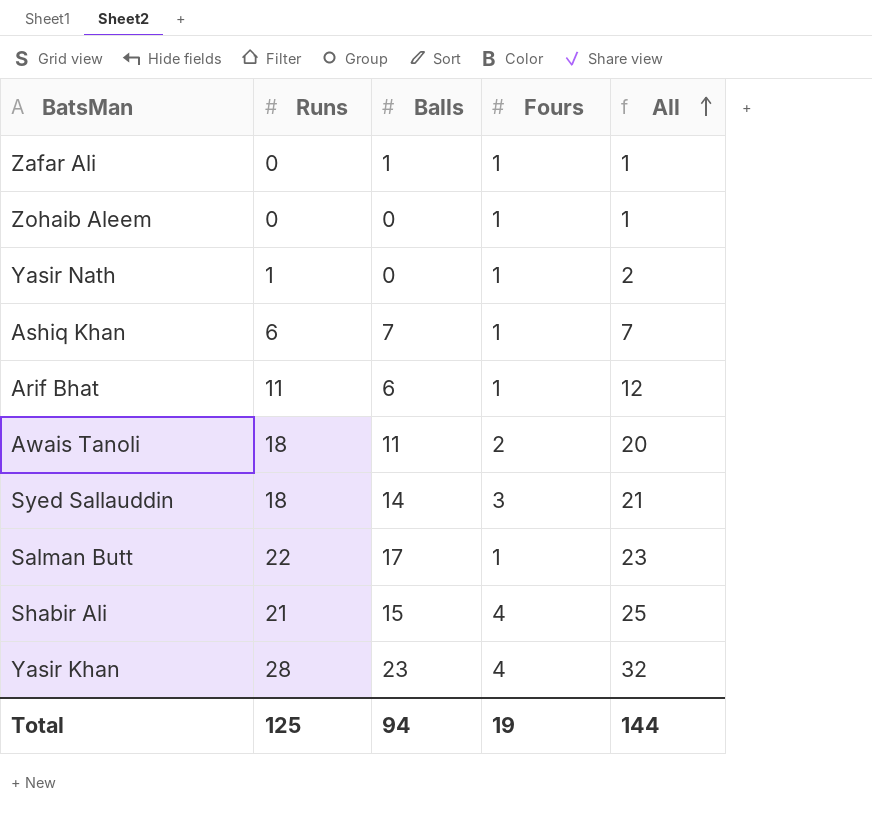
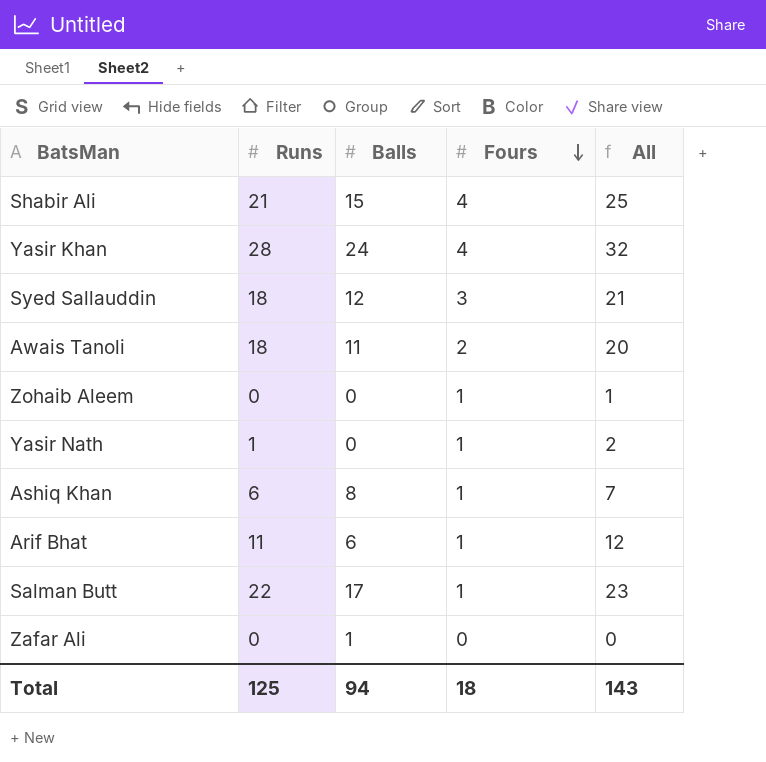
row order: All ascending -> Fours descending
Yasir Khan | Balls: 23 -> 24
Syed Sallauddin | Balls: 14 -> 12
Ashiq Khan | Balls: 7 -> 8
Zafar Ali | Fours: 1 -> 0
Zafar Ali | All: 1 -> 0
Total | Fours: 19 -> 18
Total | All: 144 -> 143

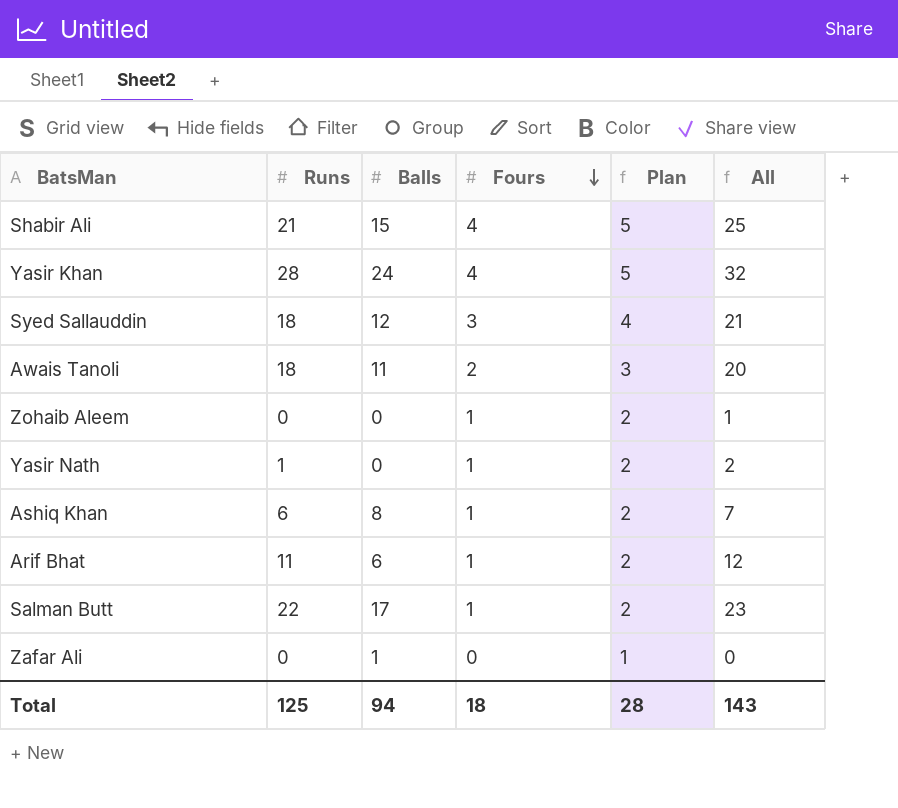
column Plan | formula: none -> [Fours] + 1

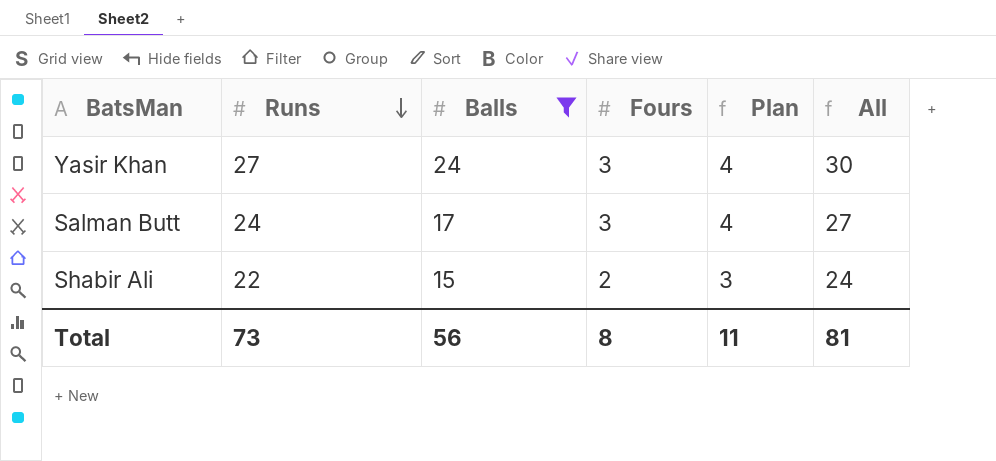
filter: none -> Balls >= 15
row order: Fours descending -> Runs descending
Yasir Khan | Runs: 28 -> 27
Yasir Khan | Fours: 4 -> 3
Yasir Khan | Plan: 5 -> 4
Yasir Khan | All: 32 -> 30
Salman Butt | Runs: 22 -> 24
Salman Butt | Fours: 1 -> 3
Salman Butt | Plan: 2 -> 4
Salman Butt | All: 23 -> 27
Shabir Ali | Runs: 21 -> 22
Shabir Ali | Fours: 4 -> 2
Shabir Ali | Plan: 5 -> 3
Shabir Ali | All: 25 -> 24
Total | Runs: 125 -> 73
Total | Balls: 94 -> 56
Total | Fours: 18 -> 8
Total | Plan: 28 -> 11
Total | All: 143 -> 81

